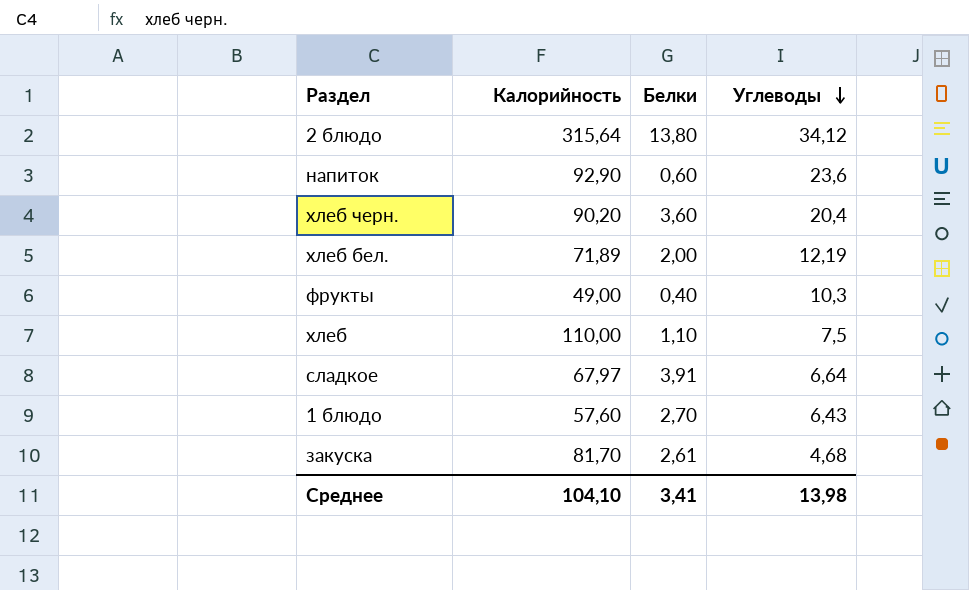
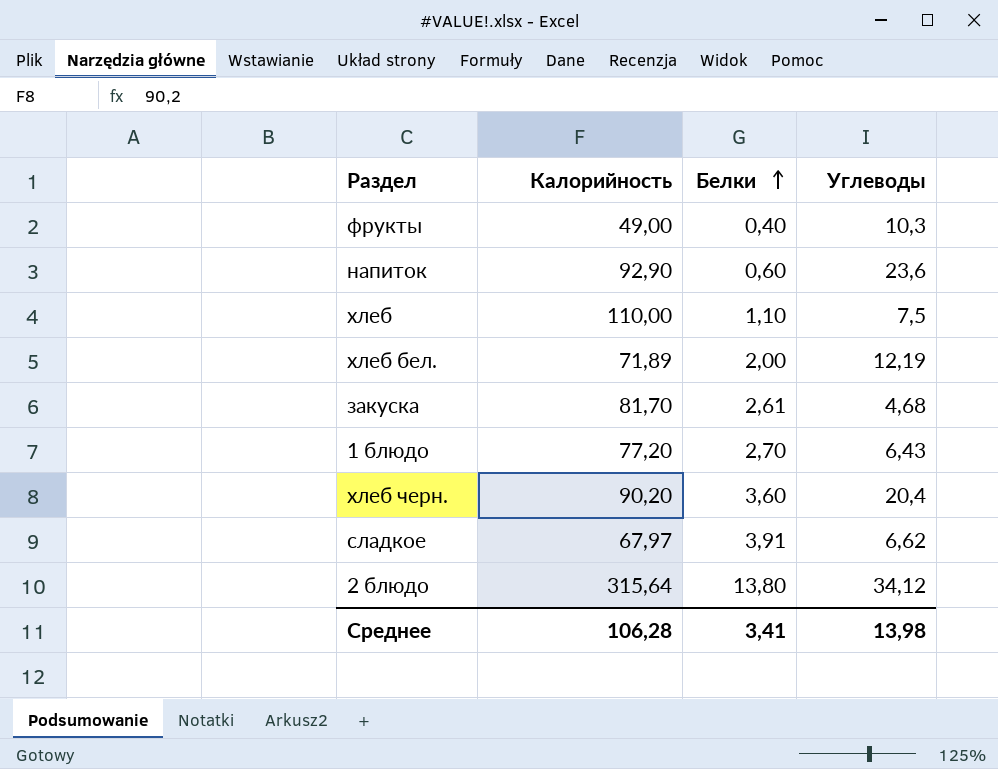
row order: Углеводы descending -> Белки ascending
1 блюдо | Калорийность: 57,60 -> 77,20
сладкое | Углеводы: 6,64 -> 6,62
Среднее | Калорийность: 104,10 -> 106,28

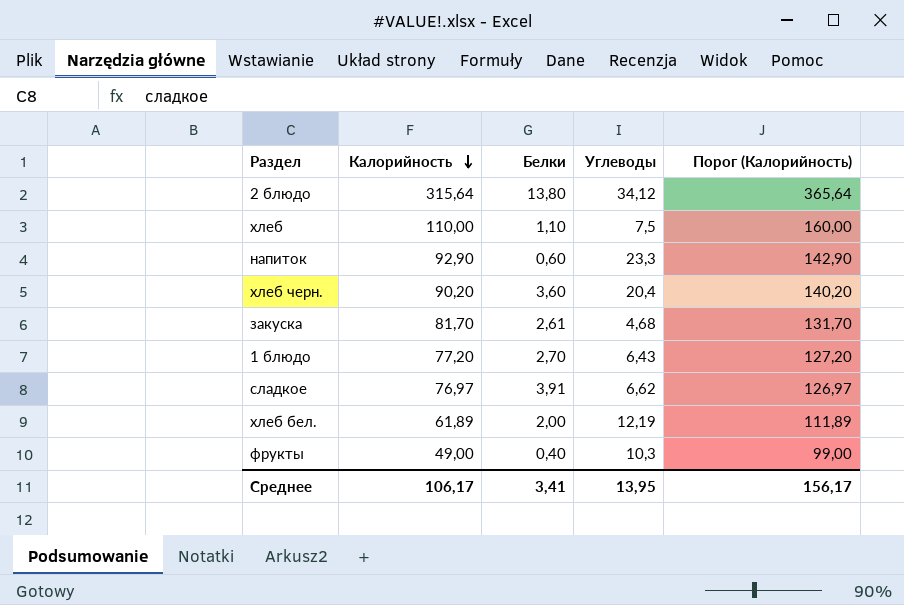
row order: Белки ascending -> Калорийность descending
column Порог (Калорийность) | formula: none -> [Калорийность] + 50
напиток | Углеводы: 23,6 -> 23,3
сладкое | Калорийность: 67,97 -> 76,97
хлеб бел. | Калорийность: 71,89 -> 61,89
Среднее | Калорийность: 106,28 -> 106,17
Среднее | Углеводы: 13,98 -> 13,95

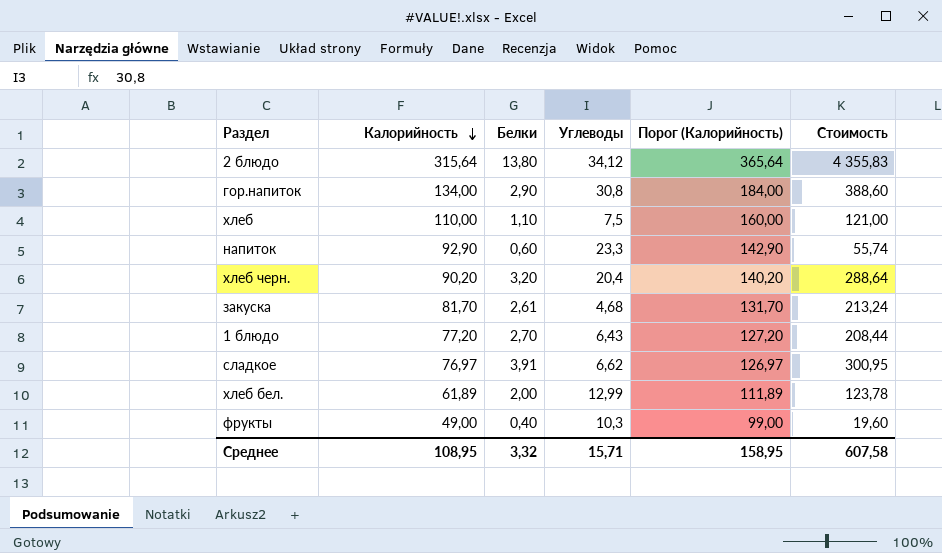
column Стоимость | formula: none -> [Калорийность] * [Белки]
row гор.напиток: none -> 134,00 | 2,90 | 30,8 | 184,00 | 388,60
хлеб черн. | Белки: 3,60 -> 3,20
хлеб бел. | Углеводы: 12,19 -> 12,99
Среднее | Калорийность: 106,17 -> 108,95
Среднее | Белки: 3,41 -> 3,32
Среднее | Углеводы: 13,95 -> 15,71
Среднее | Порог (Калорийность): 156,17 -> 158,95

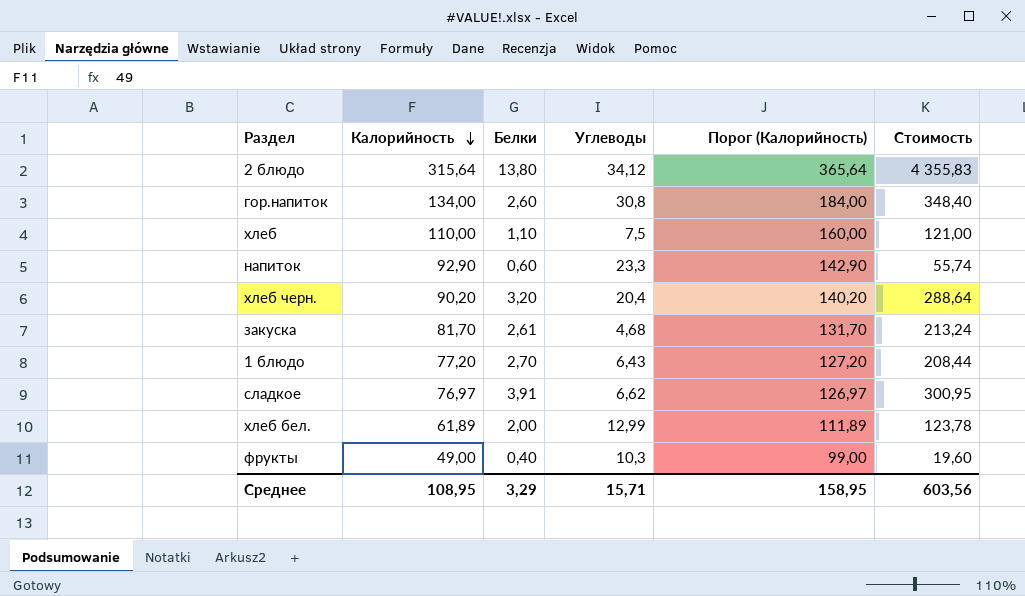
гор.напиток | Белки: 2,90 -> 2,60
гор.напиток | Стоимость: 388,60 -> 348,40
Среднее | Белки: 3,32 -> 3,29
Среднее | Стоимость: 607,58 -> 603,56

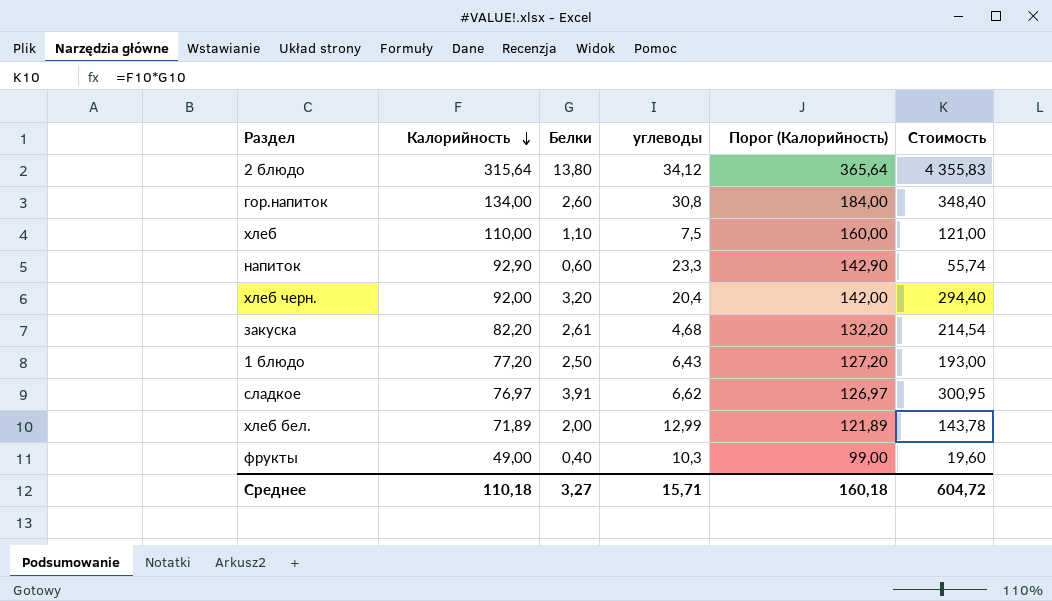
column name: Углеводы -> углеводы
хлеб черн. | Калорийность: 90,20 -> 92,00
хлеб черн. | Порог (Калорийность): 140,20 -> 142,00
хлеб черн. | Стоимость: 288,64 -> 294,40
закуска | Калорийность: 81,70 -> 82,20
закуска | Порог (Калорийность): 131,70 -> 132,20
закуска | Стоимость: 213,24 -> 214,54
1 блюдо | Белки: 2,70 -> 2,50
1 блюдо | Стоимость: 208,44 -> 193,00
хлеб бел. | Калорийность: 61,89 -> 71,89
хлеб бел. | Порог (Калорийность): 111,89 -> 121,89
хлеб бел. | Стоимость: 123,78 -> 143,78
Среднее | Калорийность: 108,95 -> 110,18
Среднее | Белки: 3,29 -> 3,27
Среднее | Порог (Калорийность): 158,95 -> 160,18
Среднее | Стоимость: 603,56 -> 604,72

